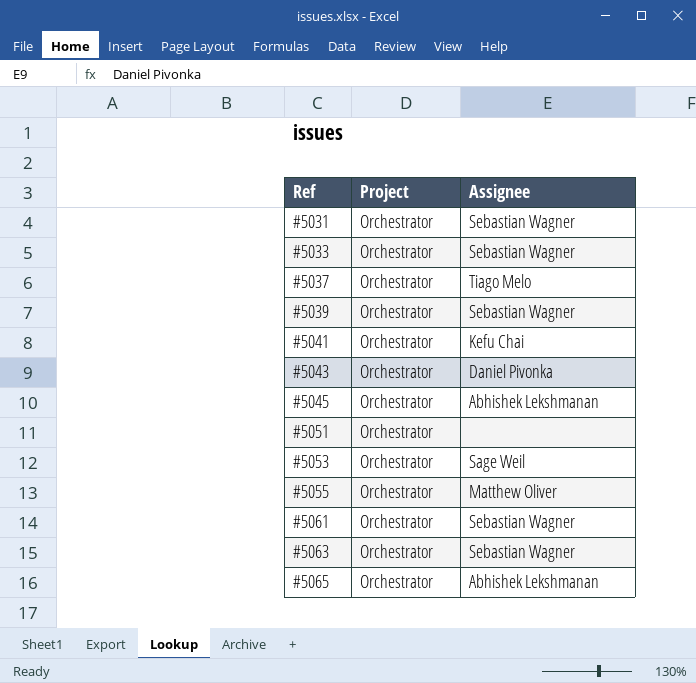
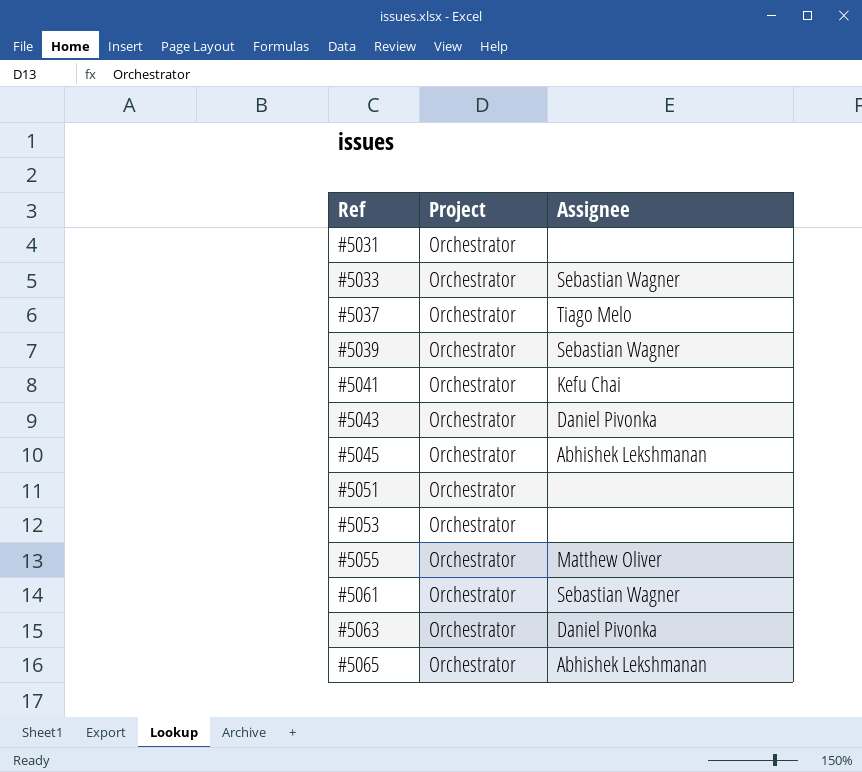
#5031 | Assignee: Sebastian Wagner -> none
#5053 | Assignee: Sage Weil -> none
#5063 | Assignee: Sebastian Wagner -> Daniel Pivonka

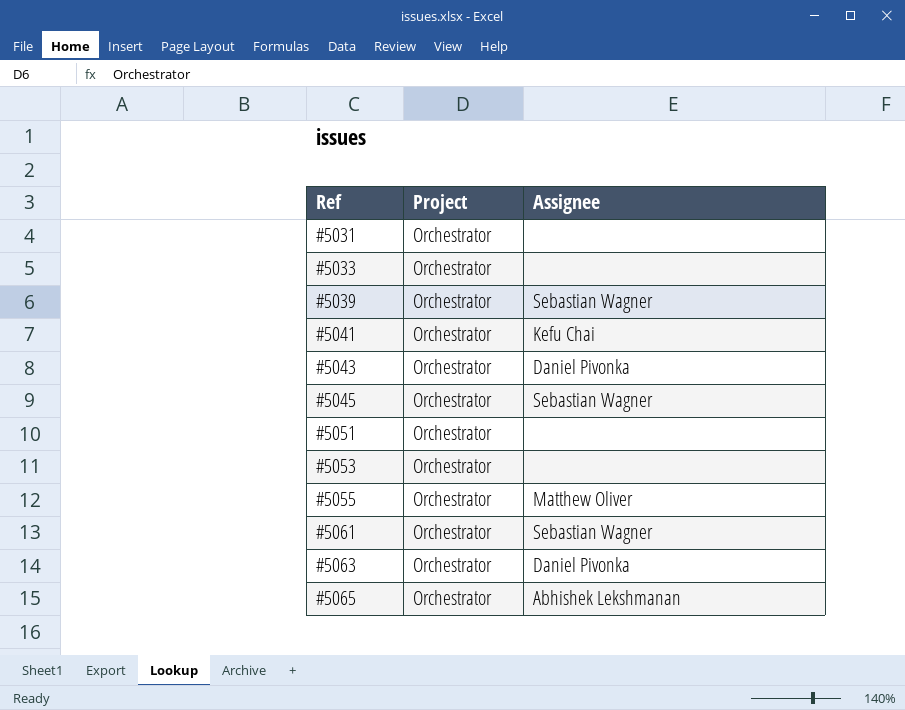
row #5037: Orchestrator | Tiago Melo -> none
#5033 | Assignee: Sebastian Wagner -> none
#5045 | Assignee: Abhishek Lekshmanan -> Sebastian Wagner

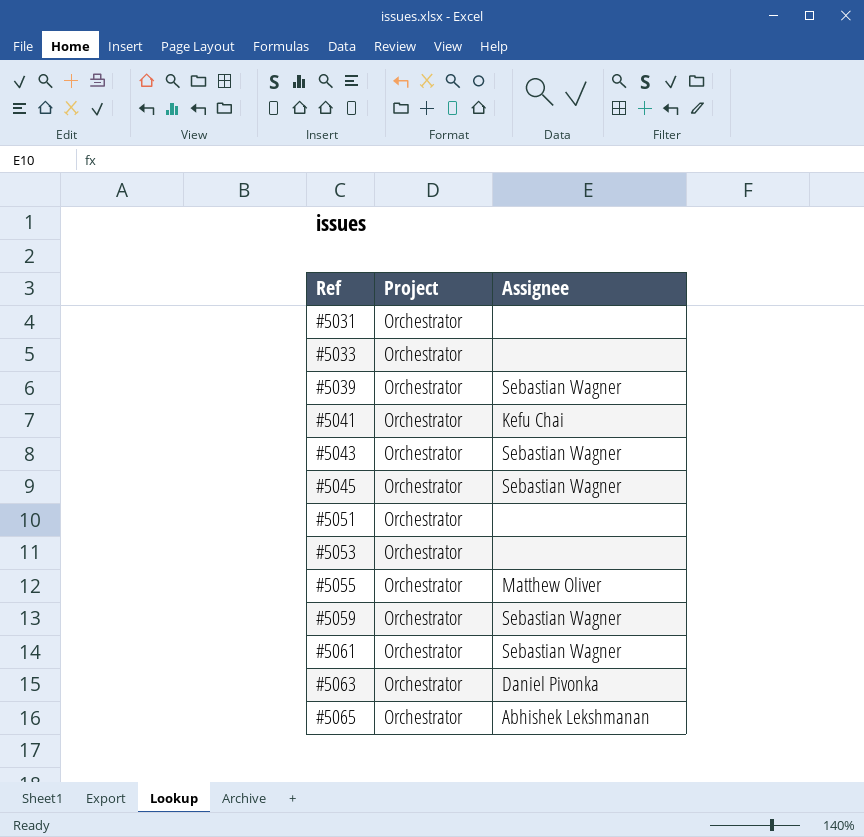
#5043 | Assignee: Daniel Pivonka -> Sebastian Wagner
row #5059: none -> Orchestrator | Sebastian Wagner

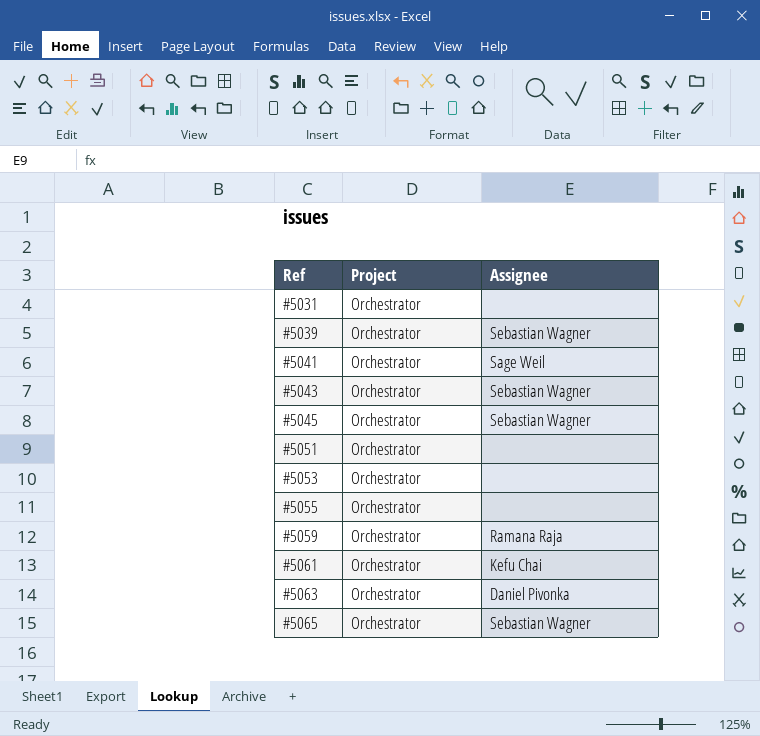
row #5033: Orchestrator | none -> none
#5041 | Assignee: Kefu Chai -> Sage Weil
#5055 | Assignee: Matthew Oliver -> none
#5059 | Assignee: Sebastian Wagner -> Ramana Raja
#5061 | Assignee: Sebastian Wagner -> Kefu Chai
#5065 | Assignee: Abhishek Lekshmanan -> Sebastian Wagner

